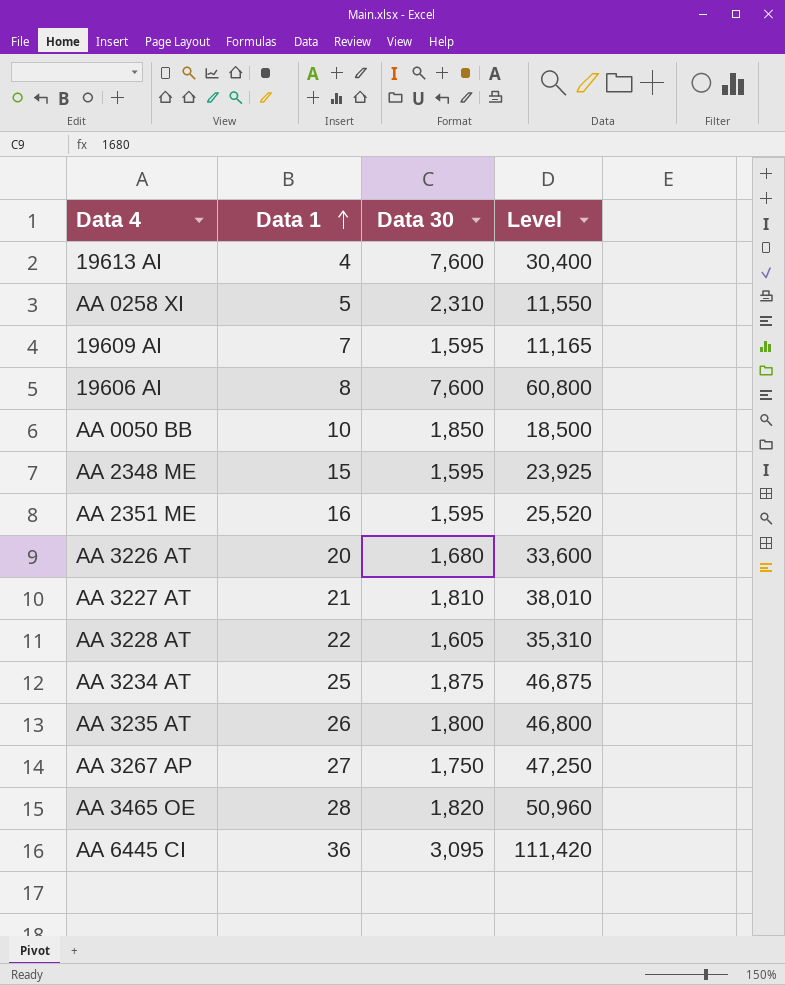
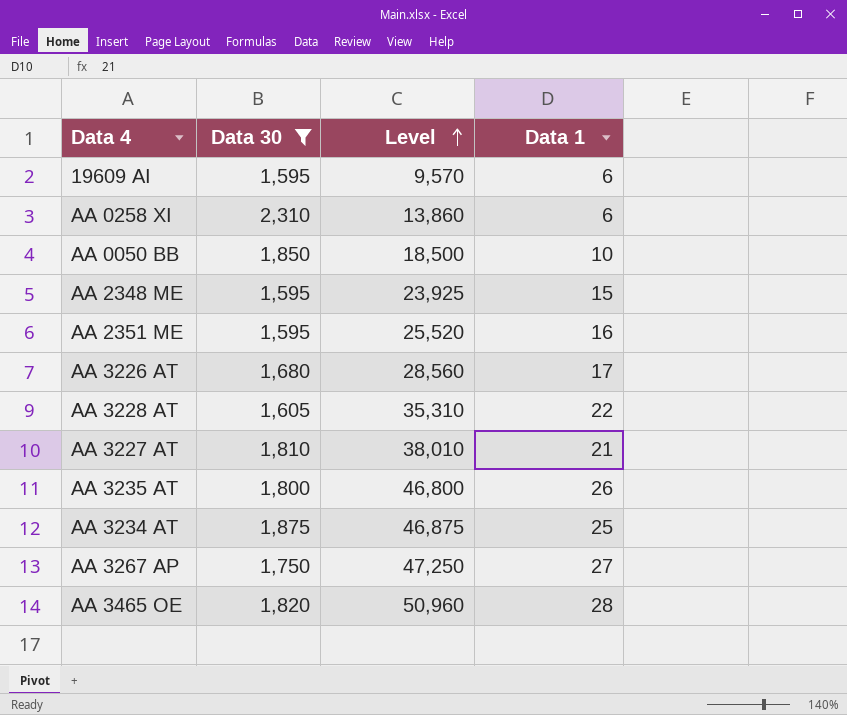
filter: none -> Data 30 <= 2,310
row order: Data 1 ascending -> Level ascending
column Data 1 | position: 2 -> 4
19609 АІ | Level: 11,165 -> 9,570
19609 АІ | Data 1: 7 -> 6
АА 0258 ХІ | Level: 11,550 -> 13,860
АА 0258 ХІ | Data 1: 5 -> 6
АА 3226 АТ | Level: 33,600 -> 28,560
АА 3226 АТ | Data 1: 20 -> 17

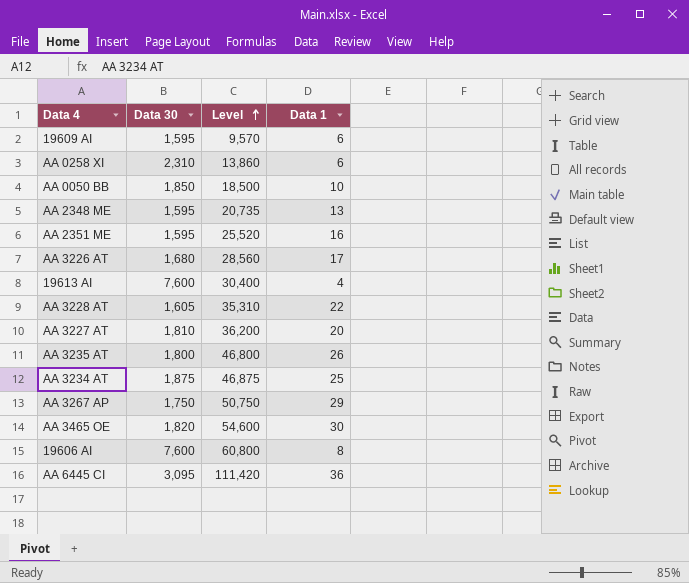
filter: Data 30 <= 2,310 -> none
АА 2348 МЕ | Level: 23,925 -> 20,735
АА 2348 МЕ | Data 1: 15 -> 13
АА 3227 АТ | Level: 38,010 -> 36,200
АА 3227 АТ | Data 1: 21 -> 20
АА 3267 АР | Level: 47,250 -> 50,750
АА 3267 АР | Data 1: 27 -> 29
АА 3465 ОЕ | Level: 50,960 -> 54,600
АА 3465 ОЕ | Data 1: 28 -> 30

